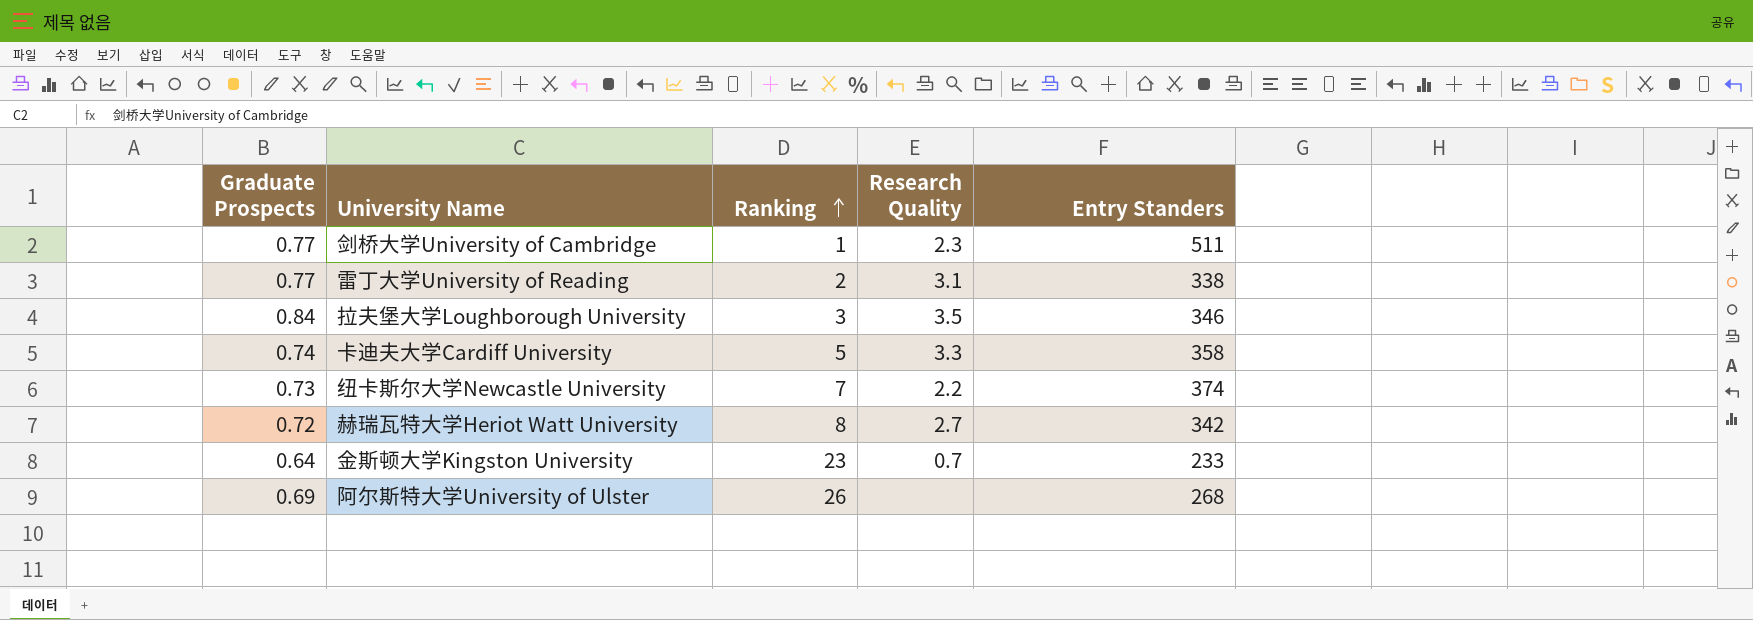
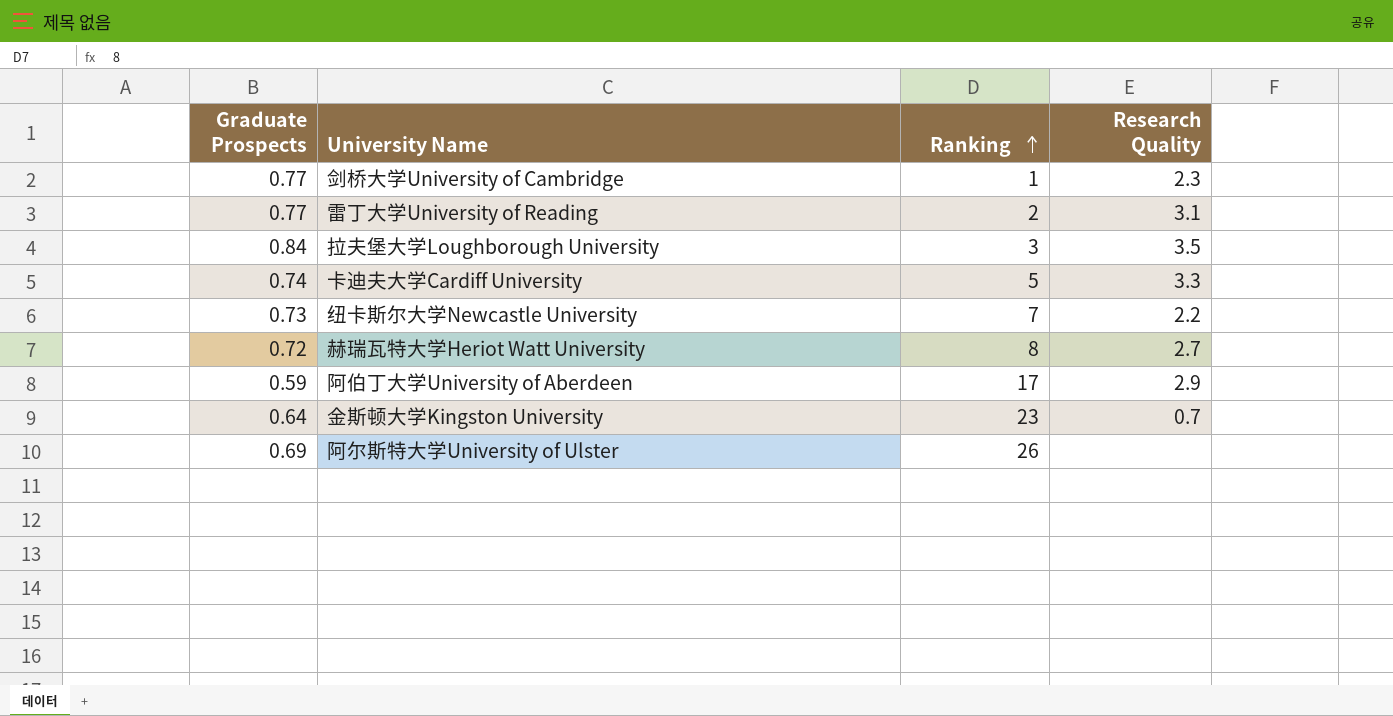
column Entry Standers | position: 5 -> none
row 阿伯丁大学University of Aberdeen: none -> 0.59 | 17 | 2.9

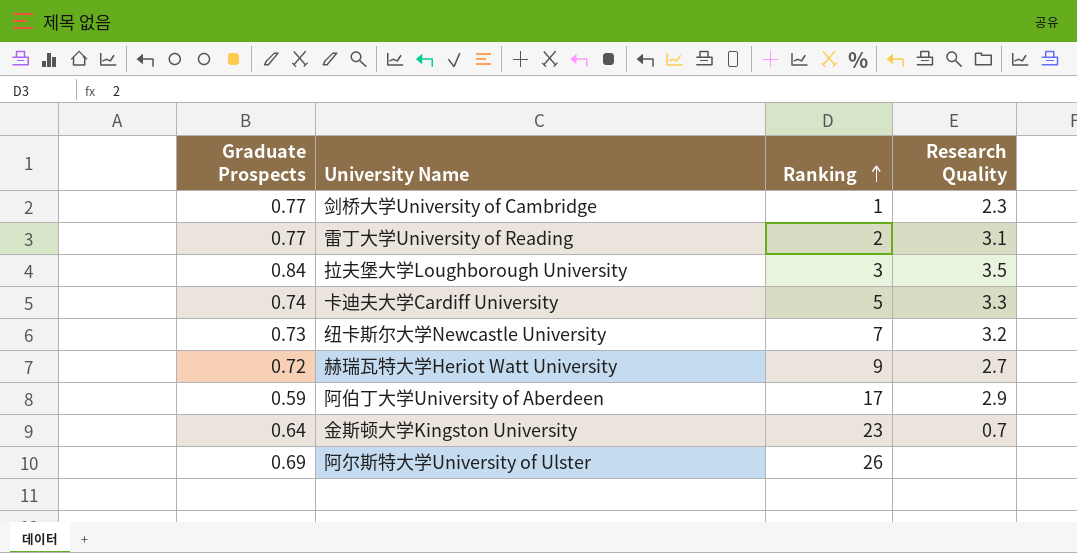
纽卡斯尔大学Newcastle University | Research Quality: 2.2 -> 3.2
赫瑞瓦特大学Heriot Watt University | Ranking: 8 -> 9

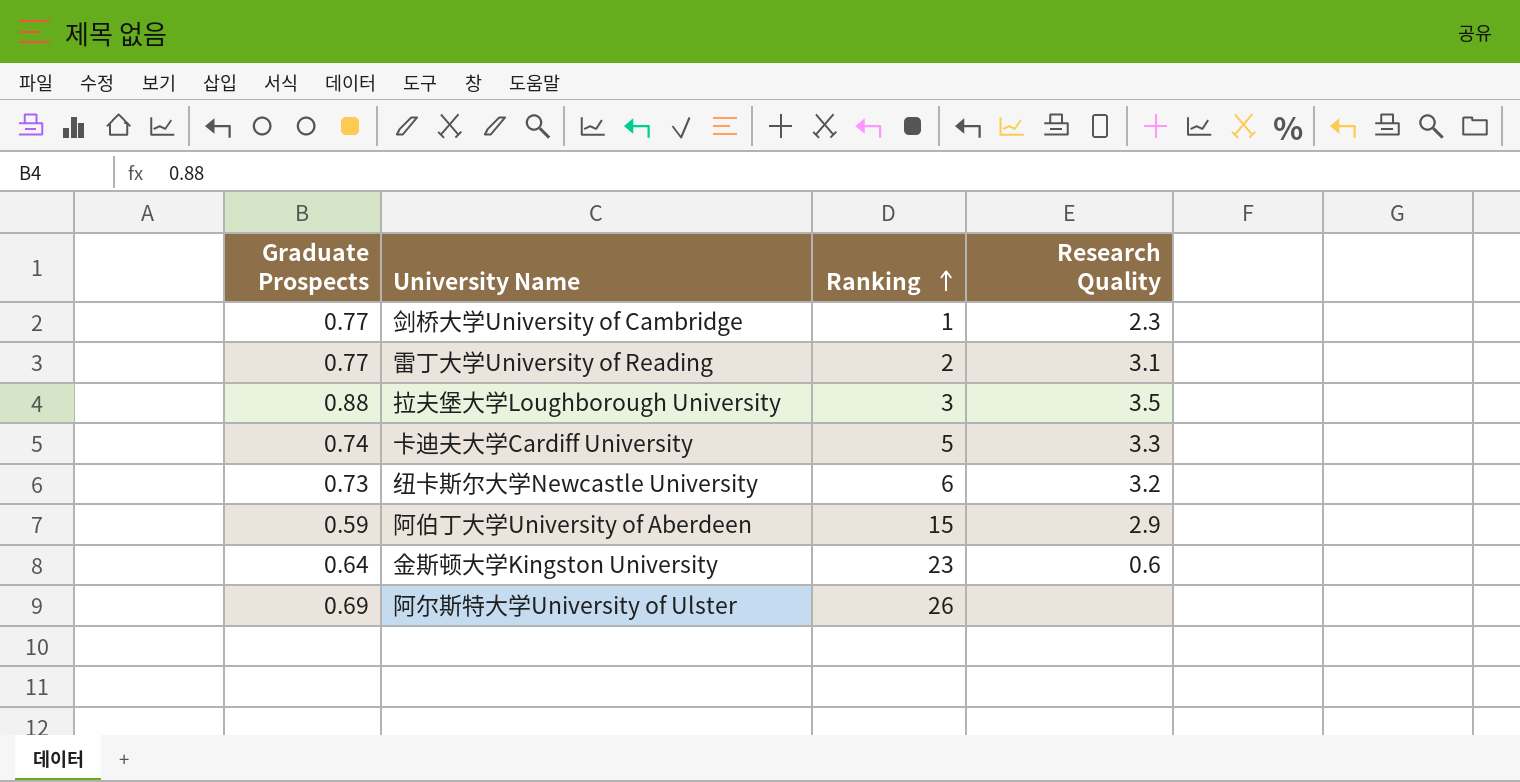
row 赫瑞瓦特大学Heriot Watt University: 0.72 | 9 | 2.7 -> none
拉夫堡大学Loughborough University | Graduate Prospects: 0.84 -> 0.88
纽卡斯尔大学Newcastle University | Ranking: 7 -> 6
阿伯丁大学University of Aberdeen | Ranking: 17 -> 15
金斯顿大学Kingston University | Research Quality: 0.7 -> 0.6

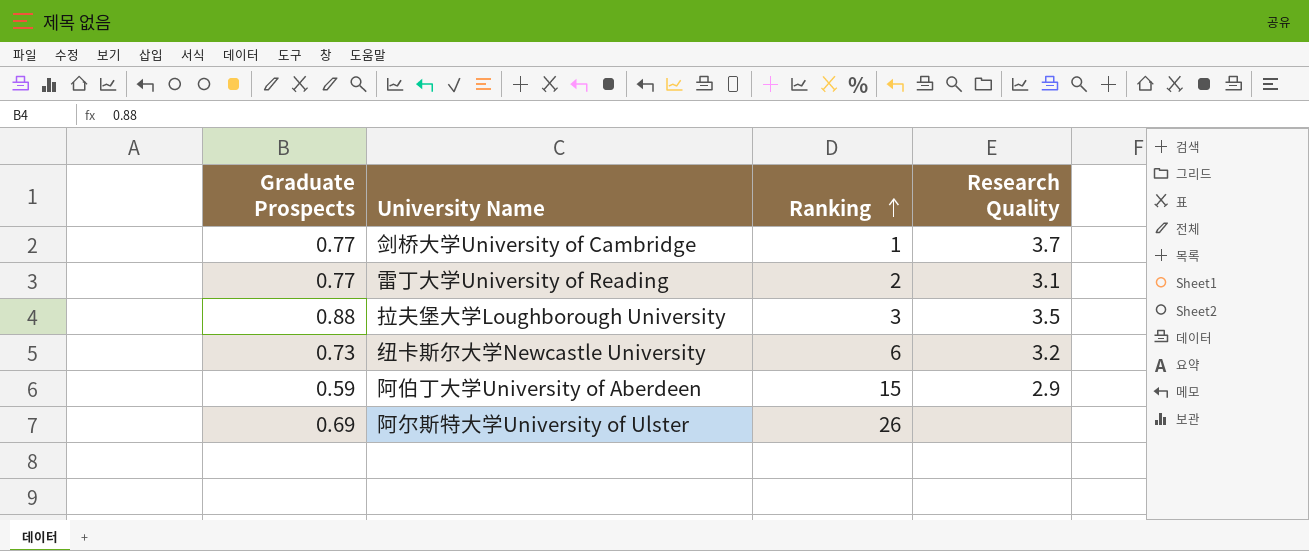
row 卡迪夫大学Cardiff University: 0.74 | 5 | 3.3 -> none
row 金斯顿大学Kingston University: 0.64 | 23 | 0.6 -> none
剑桥大学University of Cambridge | Research Quality: 2.3 -> 3.7

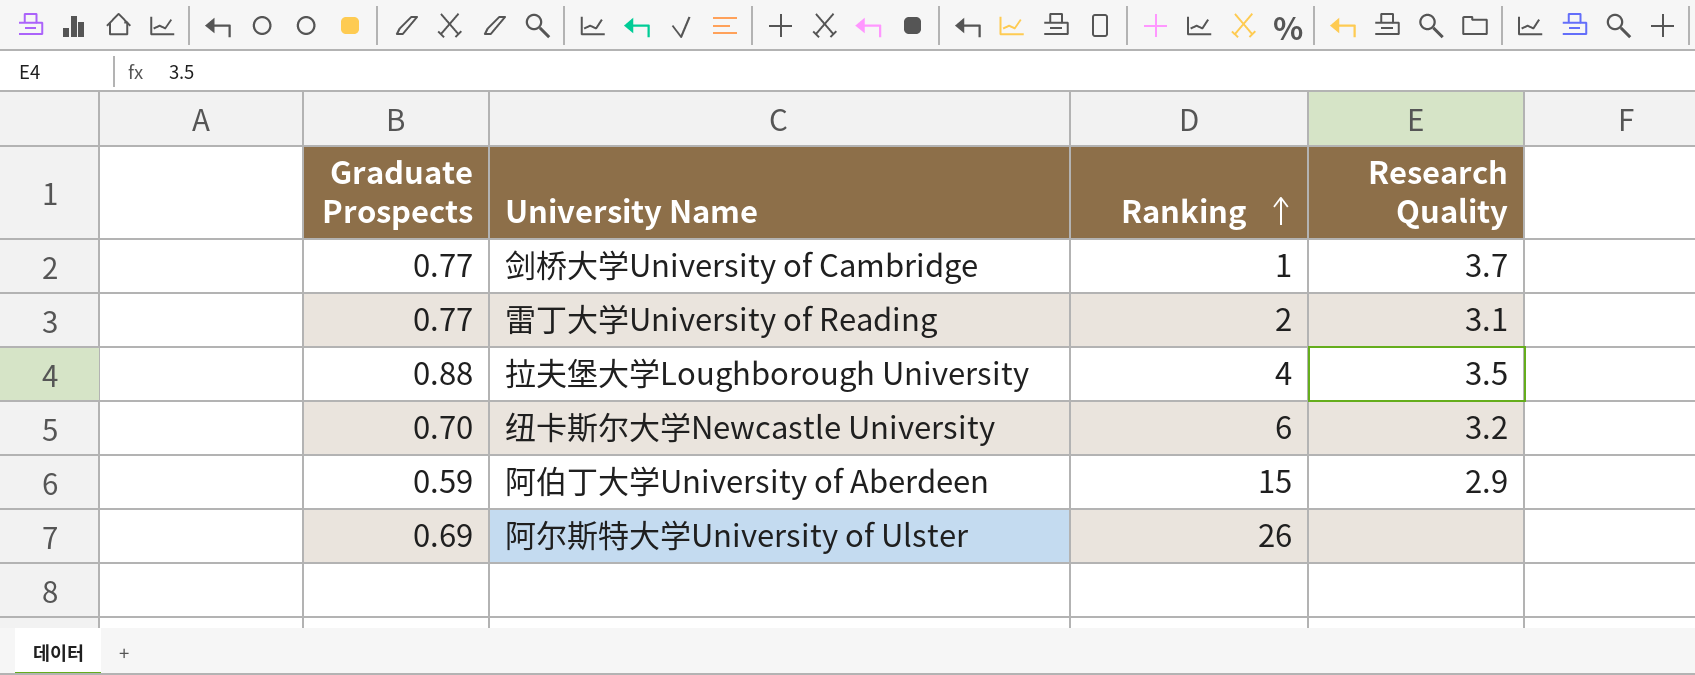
拉夫堡大学Loughborough University | Ranking: 3 -> 4
纽卡斯尔大学Newcastle University | Graduate Prospects: 0.73 -> 0.70

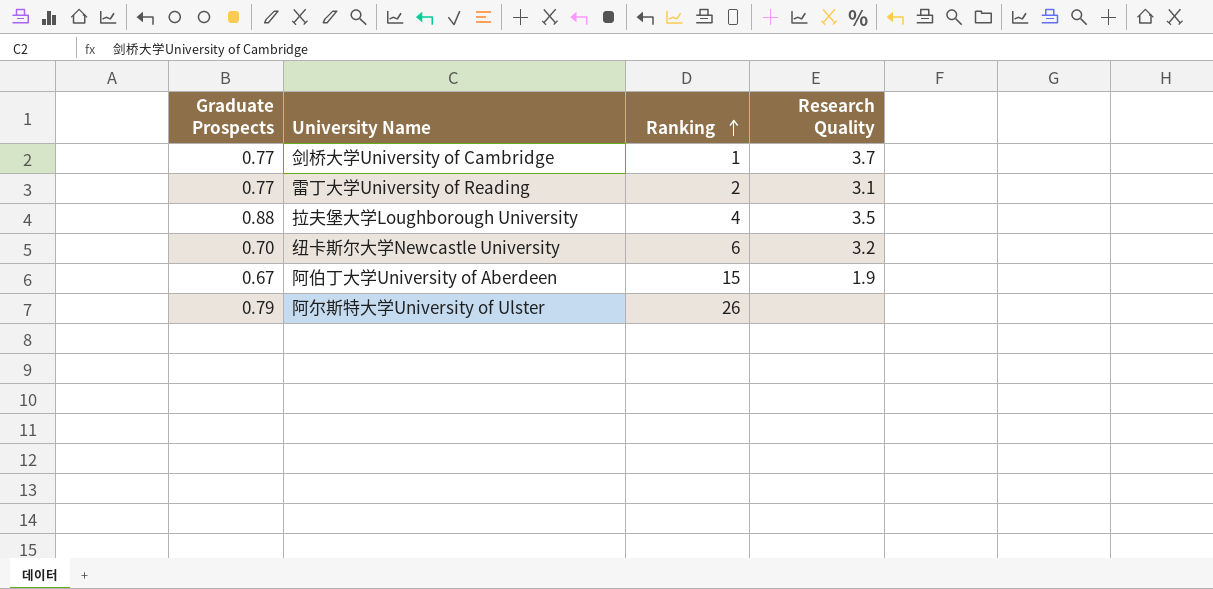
阿伯丁大学University of Aberdeen | Graduate Prospects: 0.59 -> 0.67
阿伯丁大学University of Aberdeen | Research Quality: 2.9 -> 1.9
阿尔斯特大学University of Ulster | Graduate Prospects: 0.69 -> 0.79

